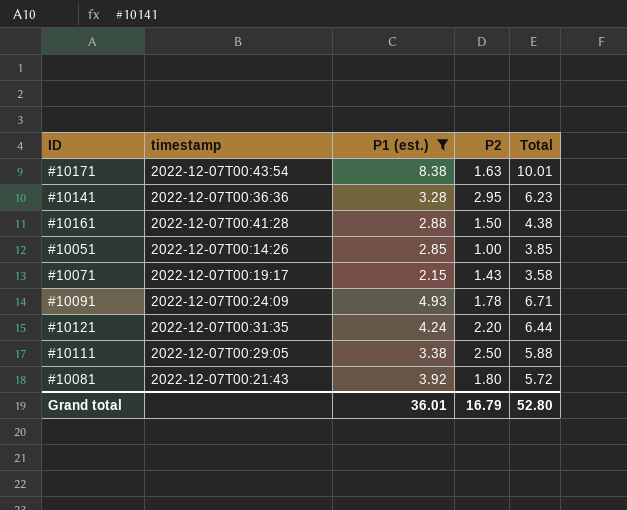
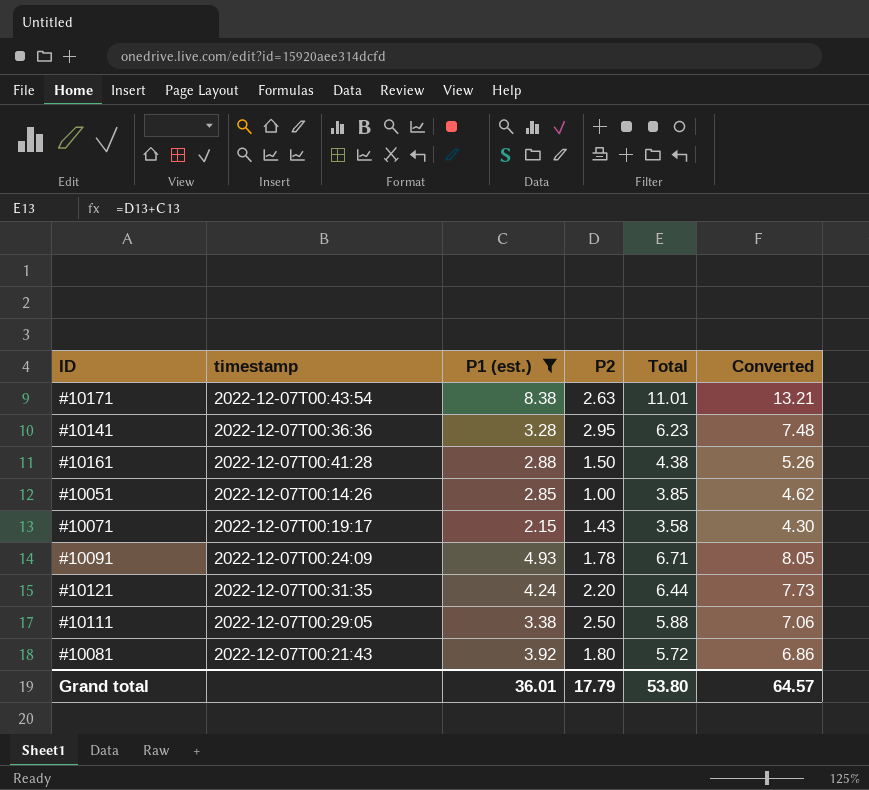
column Converted | formula: none -> [Total] * 1.2
#10171 | P2: 1.63 -> 2.63
#10171 | Total: 10.01 -> 11.01
Grand total | P2: 16.79 -> 17.79
Grand total | Total: 52.80 -> 53.80

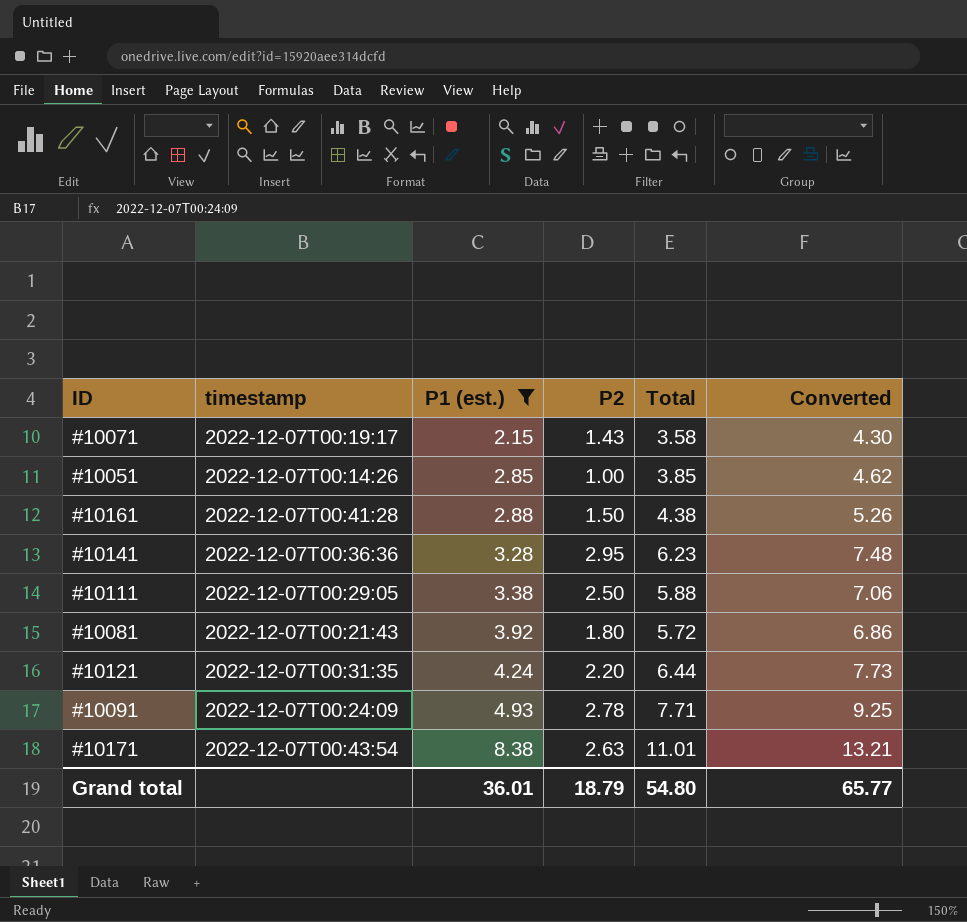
row order: none -> P1 (est.) ascending
#10091 | P2: 1.78 -> 2.78
#10091 | Total: 6.71 -> 7.71
#10091 | Converted: 8.05 -> 9.25
Grand total | P2: 17.79 -> 18.79
Grand total | Total: 53.80 -> 54.80
Grand total | Converted: 64.57 -> 65.77

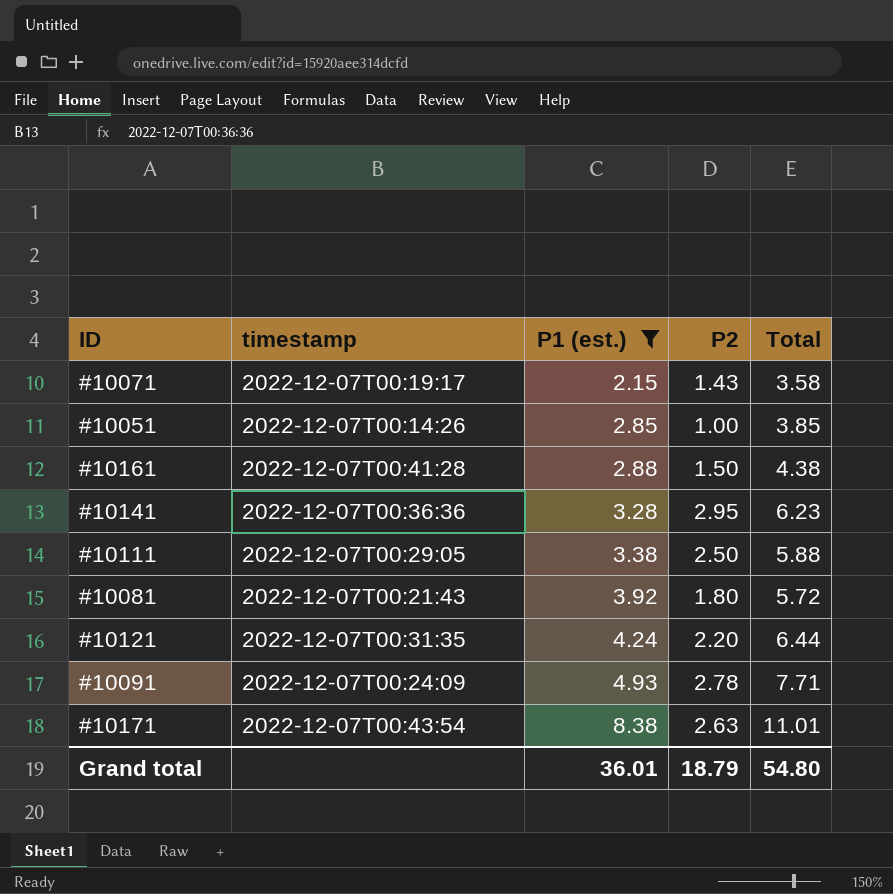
column Converted | formula: [Total] * 1.2 -> none

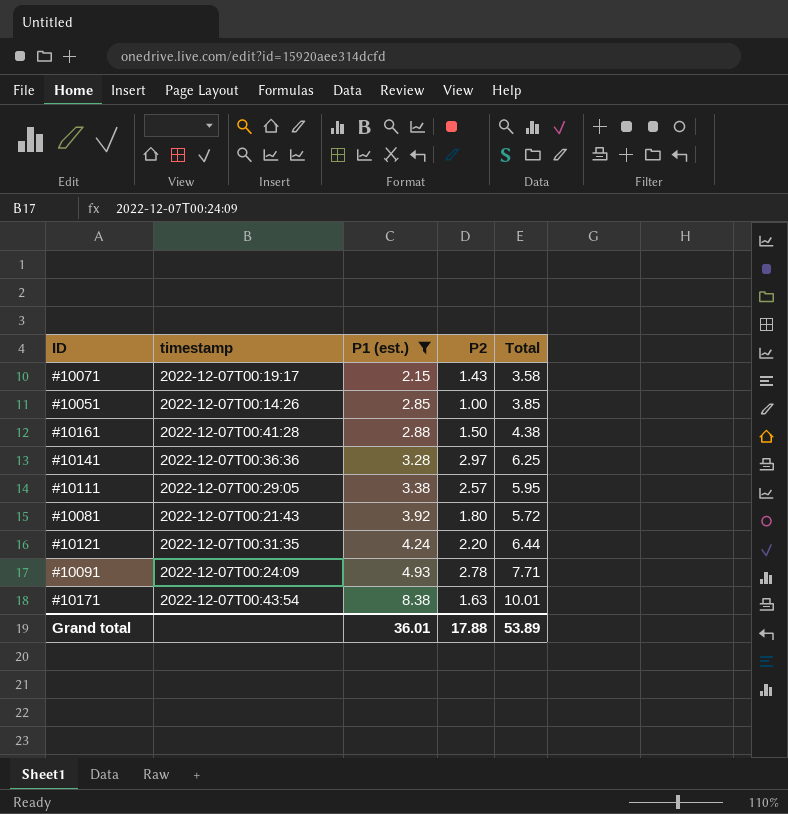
#10141 | P2: 2.95 -> 2.97
#10141 | Total: 6.23 -> 6.25
#10111 | P2: 2.50 -> 2.57
#10111 | Total: 5.88 -> 5.95
#10171 | P2: 2.63 -> 1.63
#10171 | Total: 11.01 -> 10.01
Grand total | P2: 18.79 -> 17.88
Grand total | Total: 54.80 -> 53.89

